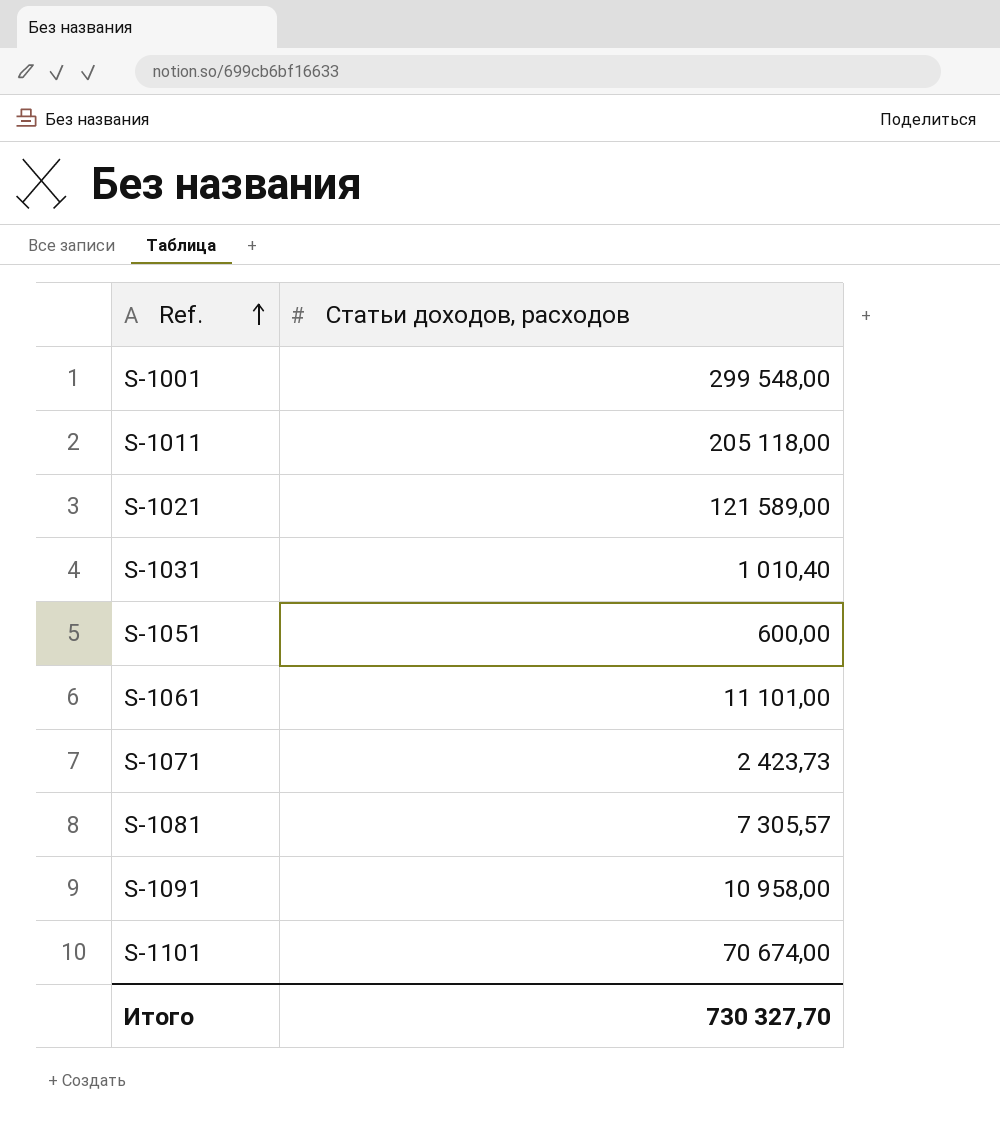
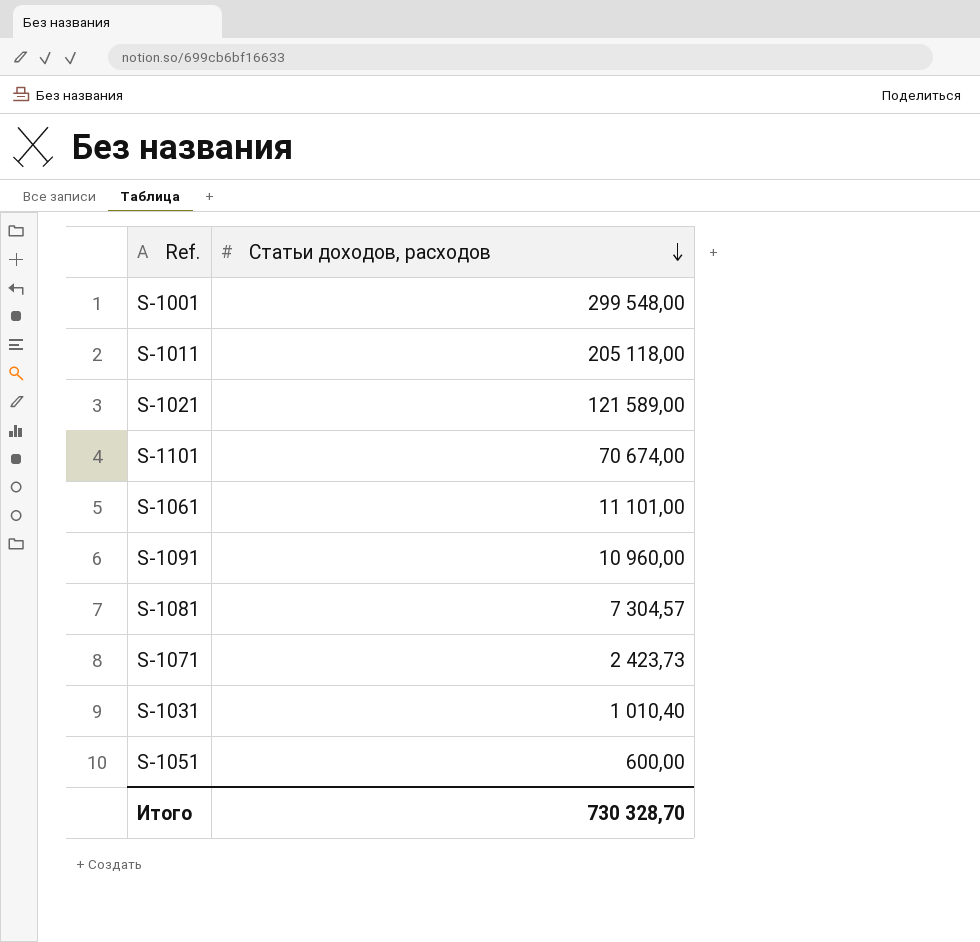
row order: Ref. ascending -> Статьи доходов, расходов descending
S-1091 | Статьи доходов, расходов: 10 958,00 -> 10 960,00
S-1081 | Статьи доходов, расходов: 7 305,57 -> 7 304,57
Итого | Статьи доходов, расходов: 730 327,70 -> 730 328,70

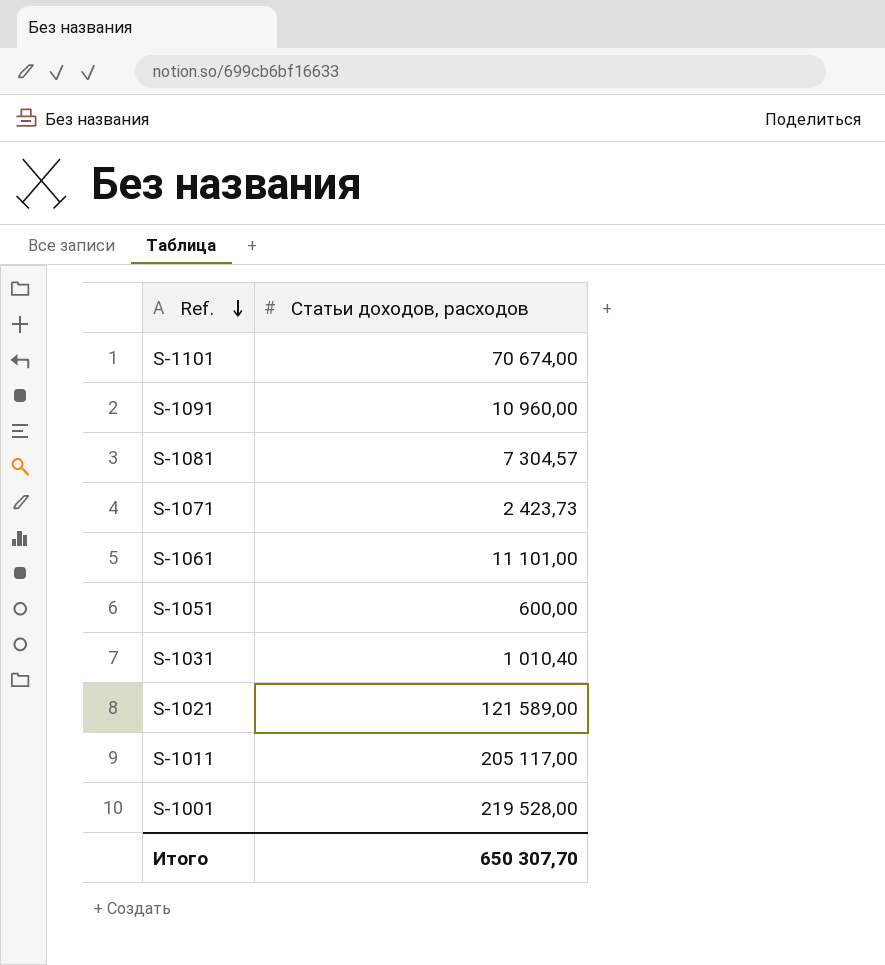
row order: Статьи доходов, расходов descending -> Ref. descending
S-1011 | Статьи доходов, расходов: 205 118,00 -> 205 117,00
S-1001 | Статьи доходов, расходов: 299 548,00 -> 219 528,00
Итого | Статьи доходов, расходов: 730 328,70 -> 650 307,70

